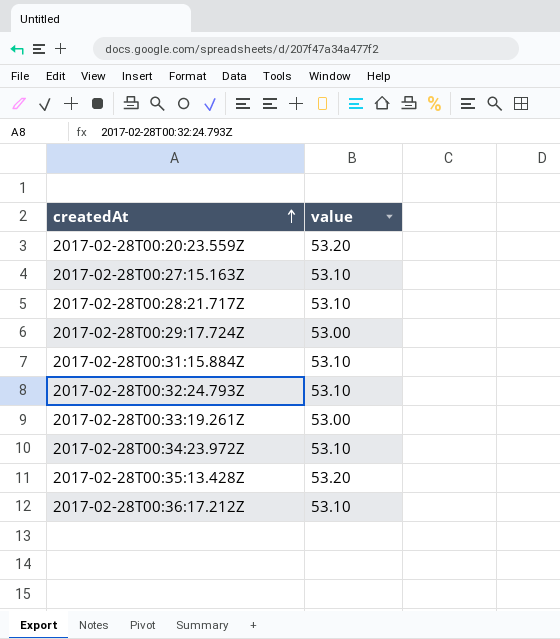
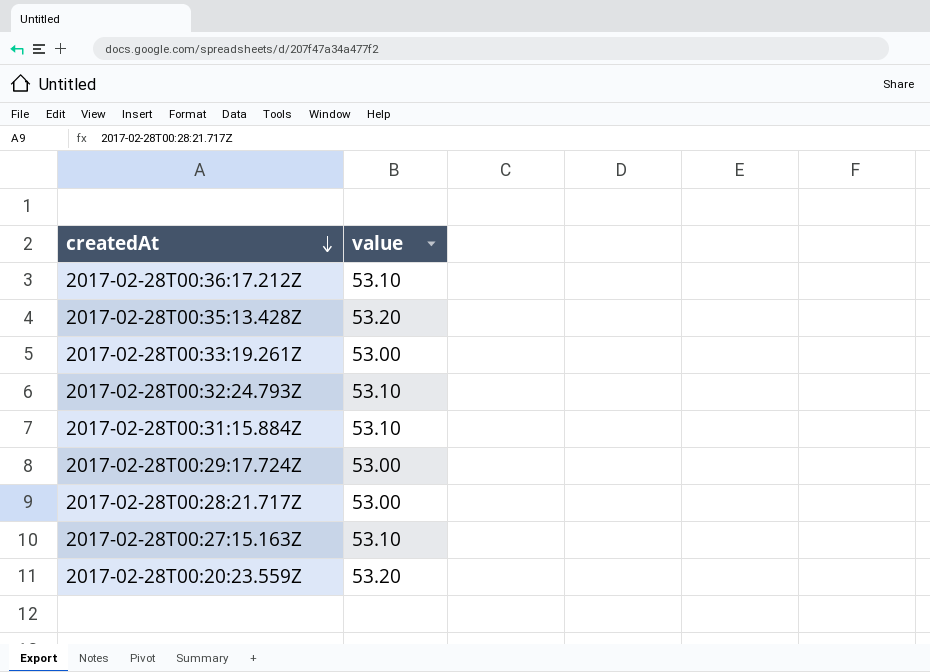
row order: createdAt ascending -> createdAt descending
row 2017-02-28T00:34:23.972Z: 53.10 -> none
2017-02-28T00:28:21.717Z | value: 53.10 -> 53.00

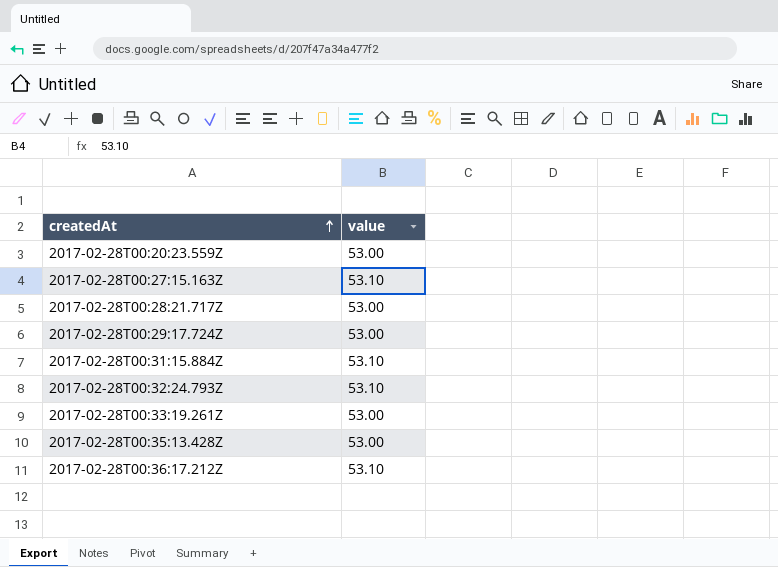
row order: createdAt descending -> createdAt ascending
2017-02-28T00:20:23.559Z | value: 53.20 -> 53.00
2017-02-28T00:35:13.428Z | value: 53.20 -> 53.00

